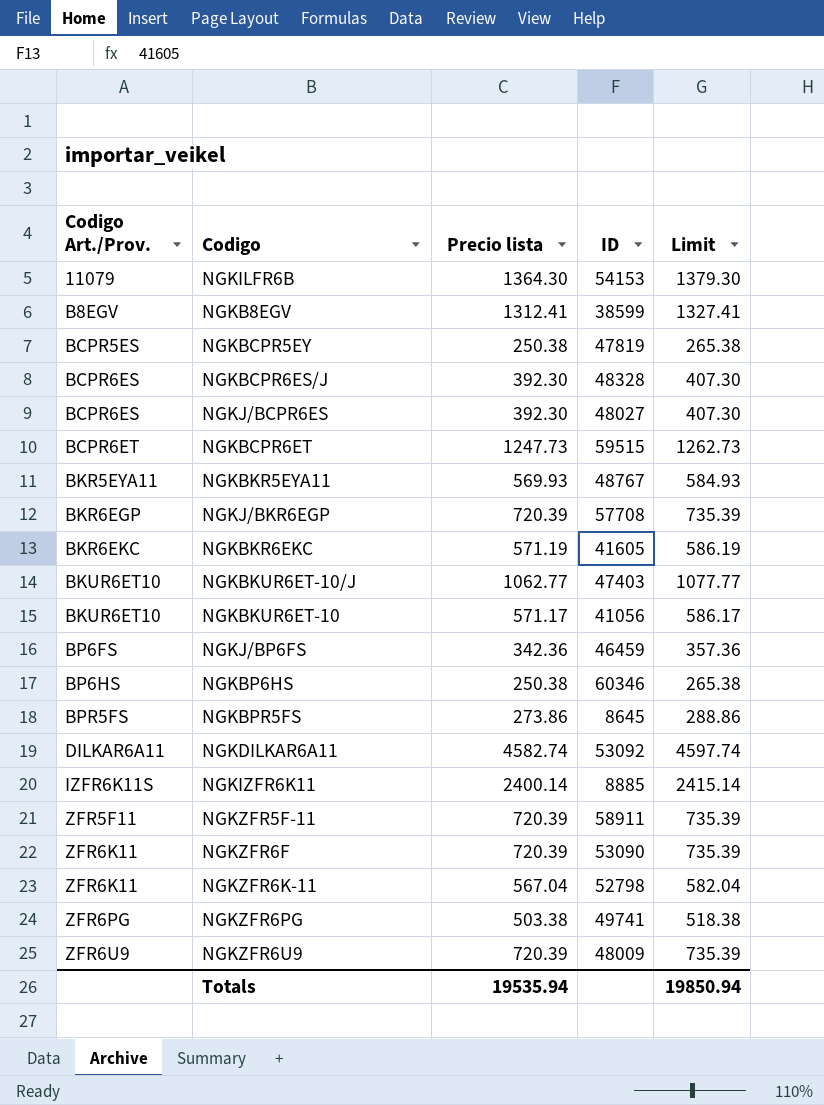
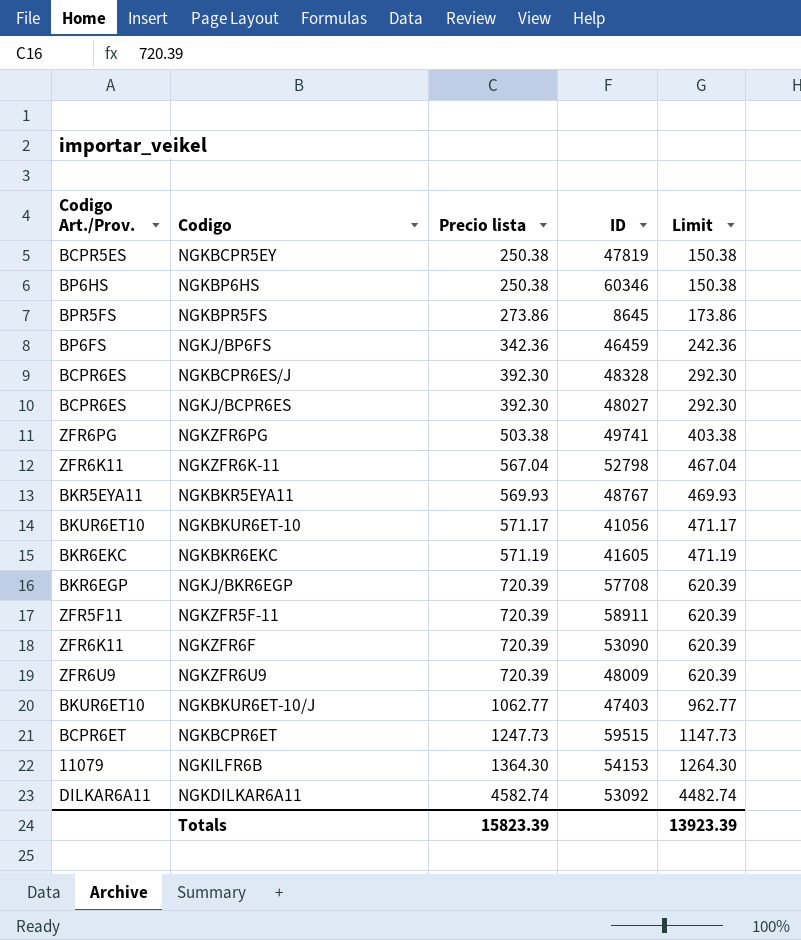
row order: Codigo Art./Prov. ascending -> Precio lista ascending
column Limit | formula: [Precio lista] + 15 -> [Precio lista] - 100
row NGKB8EGV: B8EGV | 1312.41 | 38599 | 1327.41 -> none
row NGKIZFR6K11: IZFR6K11S | 2400.14 | 8885 | 2415.14 -> none
Totals | Precio lista: 19535.94 -> 15823.39
Totals | Limit: 19850.94 -> 13923.39

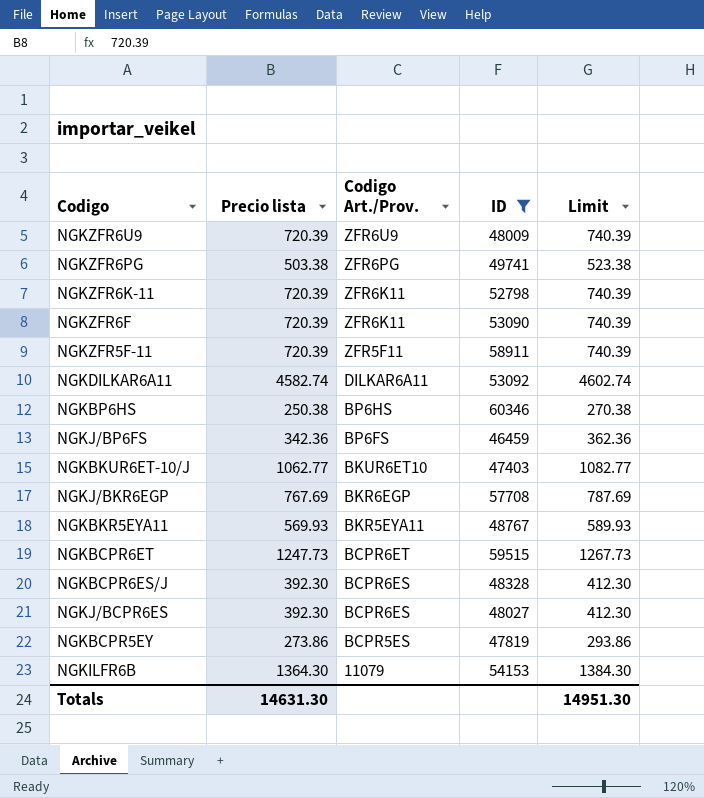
filter: none -> ID >= 46459
row order: Precio lista ascending -> Codigo Art./Prov. descending
column Codigo Art./Prov. | position: 1 -> 3
column Limit | formula: [Precio lista] - 100 -> [Precio lista] + 20
NGKZFR6K-11 | Precio lista: 567.04 -> 720.39
NGKJ/BKR6EGP | Precio lista: 720.39 -> 767.69
NGKBCPR5EY | Precio lista: 250.38 -> 273.86
Totals | Precio lista: 15823.39 -> 14631.30
Totals | Limit: 13923.39 -> 14951.30

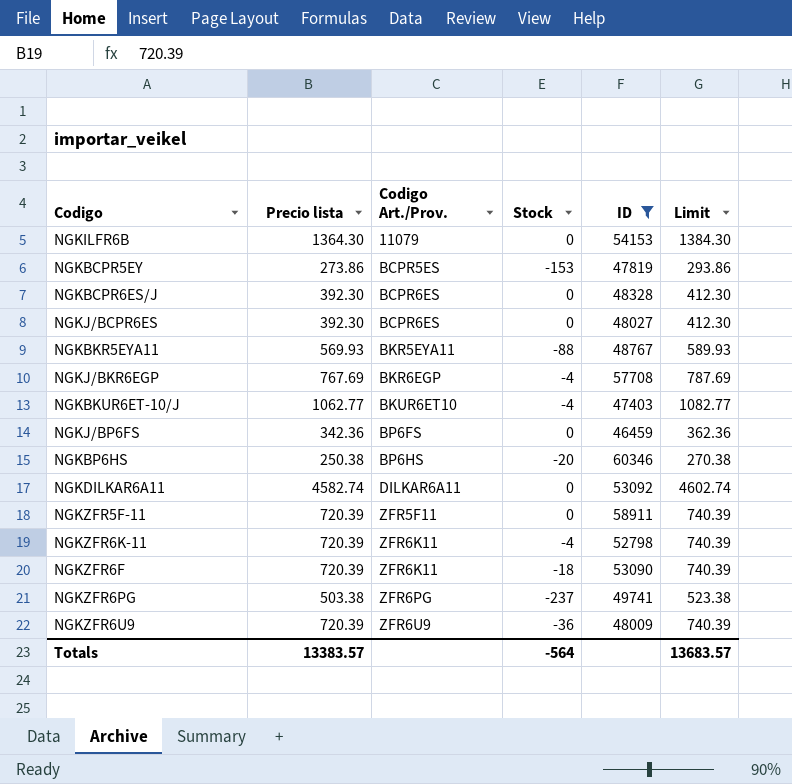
row order: Codigo Art./Prov. descending -> Codigo Art./Prov. ascending
column Stock | position: none -> 4
row NGKBCPR6ET: 1247.73 | BCPR6ET | 59515 | 1267.73 -> none
Totals | Precio lista: 14631.30 -> 13383.57
Totals | Limit: 14951.30 -> 13683.57

